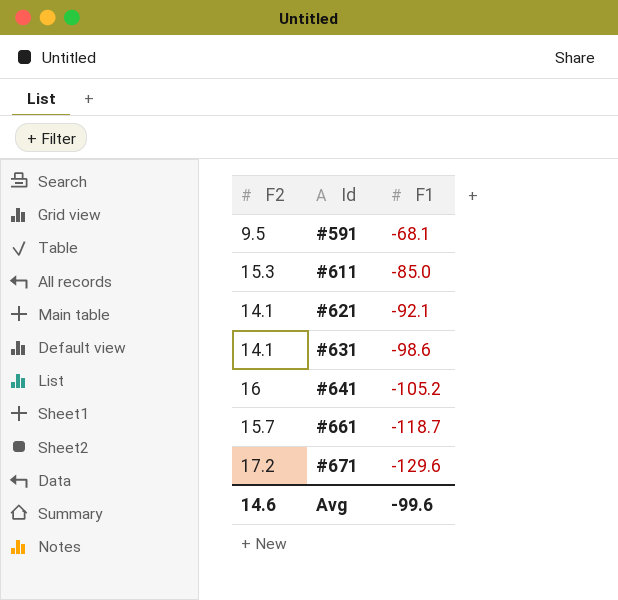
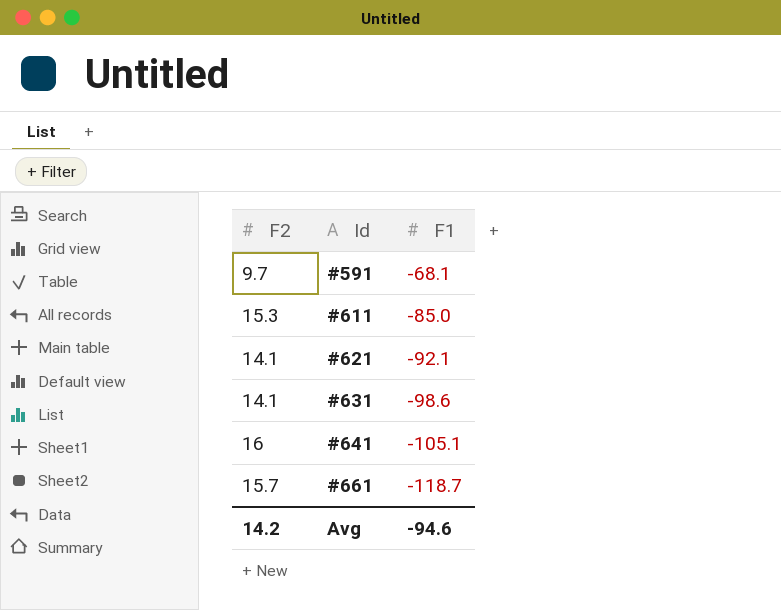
row #671: 17.2 | -129.6 -> none
#591 | F2: 9.5 -> 9.7
#641 | F1: -105.2 -> -105.1
Avg | F2: 14.6 -> 14.2
Avg | F1: -99.6 -> -94.6

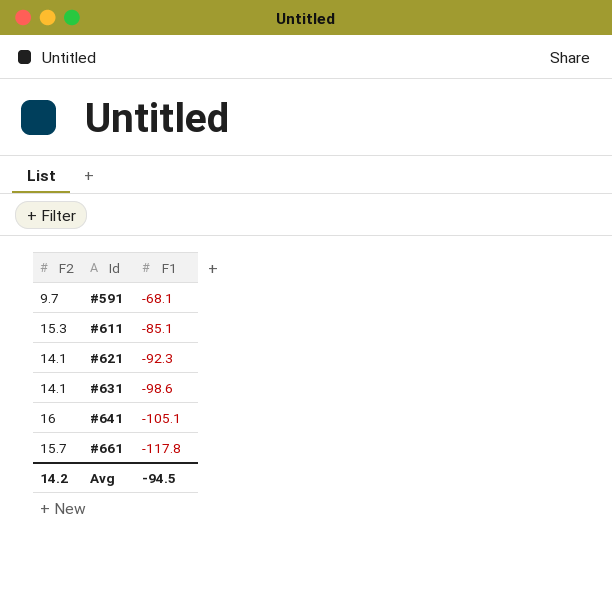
#611 | F1: -85.0 -> -85.1
#621 | F1: -92.1 -> -92.3
#661 | F1: -118.7 -> -117.8
Avg | F1: -94.6 -> -94.5

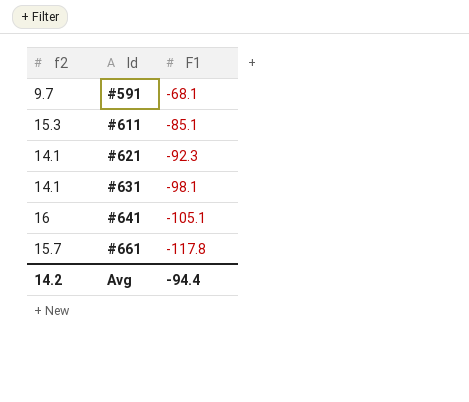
column name: F2 -> f2
#631 | F1: -98.6 -> -98.1
Avg | F1: -94.5 -> -94.4

